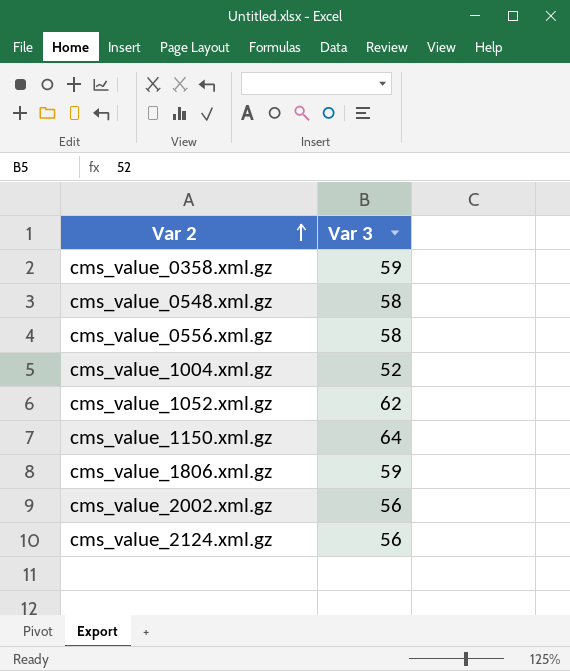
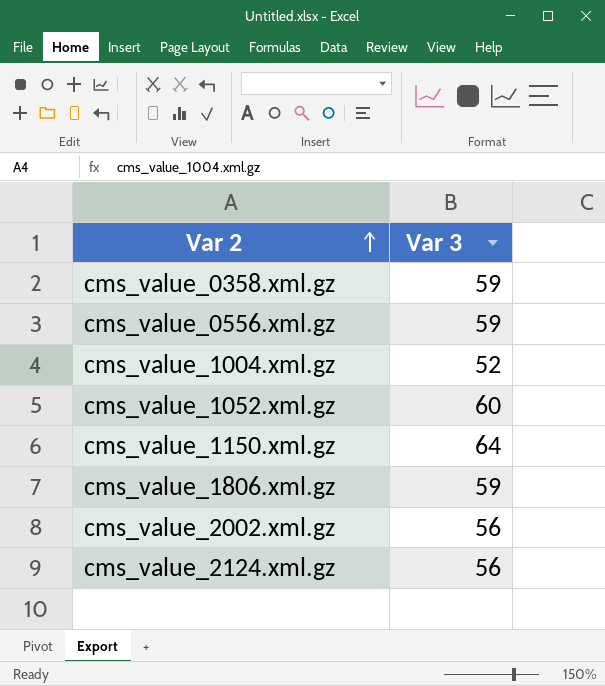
row cms_value_0548.xml.gz: 58 -> none
cms_value_0556.xml.gz | Var 3: 58 -> 59
cms_value_1052.xml.gz | Var 3: 62 -> 60

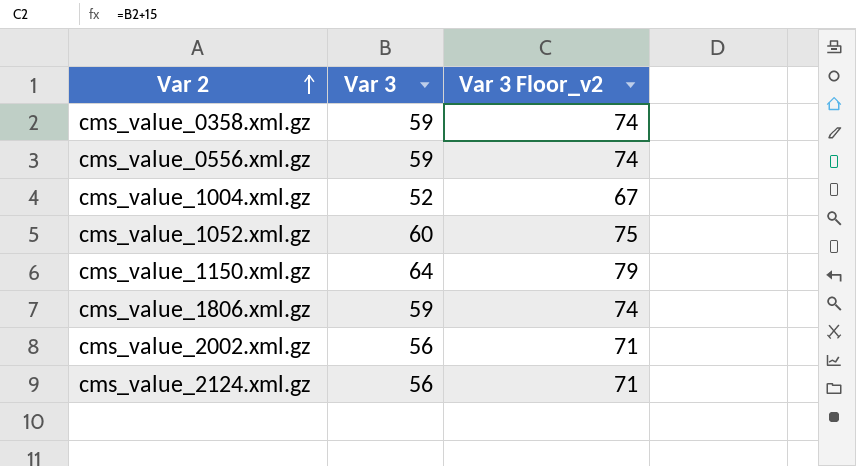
column Var 3 Floor_v2 | formula: none -> [Var 3] + 15

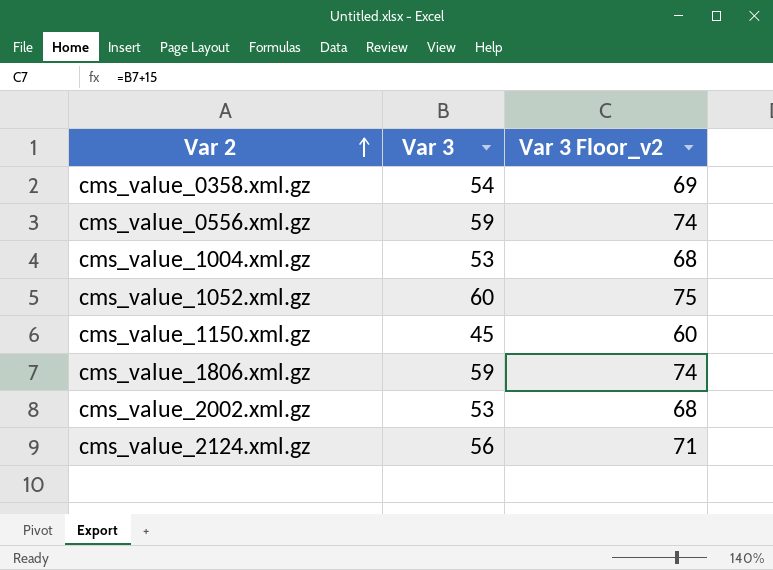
cms_value_0358.xml.gz | Var 3: 59 -> 54
cms_value_0358.xml.gz | Var 3 Floor_v2: 74 -> 69
cms_value_1004.xml.gz | Var 3: 52 -> 53
cms_value_1004.xml.gz | Var 3 Floor_v2: 67 -> 68
cms_value_1150.xml.gz | Var 3: 64 -> 45
cms_value_1150.xml.gz | Var 3 Floor_v2: 79 -> 60
cms_value_2002.xml.gz | Var 3: 56 -> 53
cms_value_2002.xml.gz | Var 3 Floor_v2: 71 -> 68

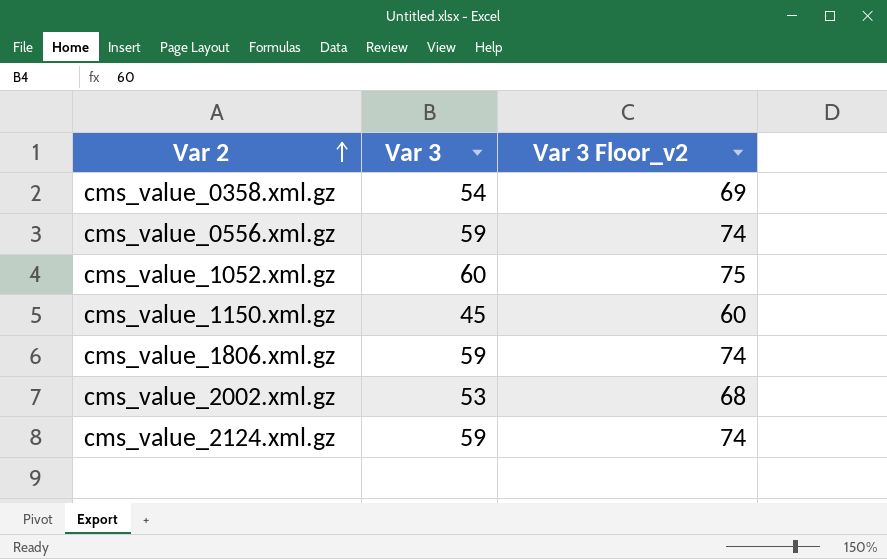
row cms_value_1004.xml.gz: 53 | 68 -> none
cms_value_2124.xml.gz | Var 3: 56 -> 59
cms_value_2124.xml.gz | Var 3 Floor_v2: 71 -> 74

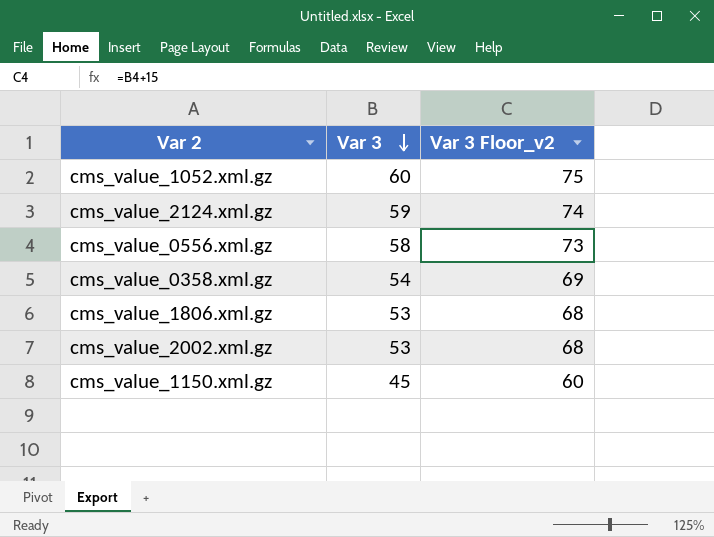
row order: Var 2 ascending -> Var 3 descending
cms_value_0556.xml.gz | Var 3: 59 -> 58
cms_value_0556.xml.gz | Var 3 Floor_v2: 74 -> 73
cms_value_1806.xml.gz | Var 3: 59 -> 53
cms_value_1806.xml.gz | Var 3 Floor_v2: 74 -> 68

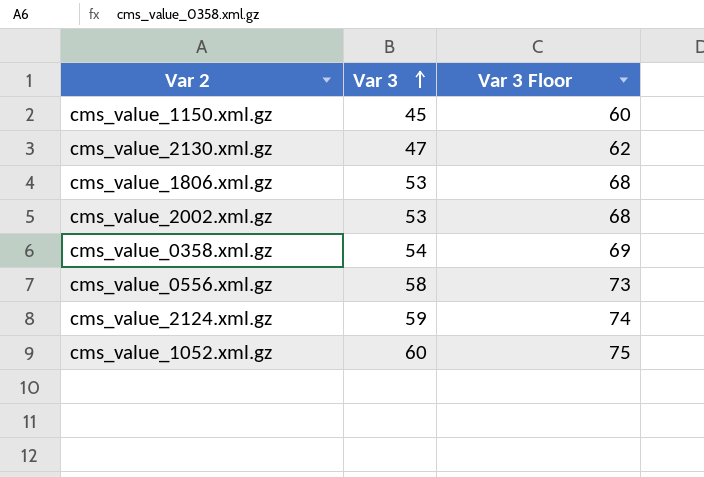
row order: Var 3 descending -> Var 3 ascending
column name: Var 3 Floor_v2 -> Var 3 Floor
row cms_value_2130.xml.gz: none -> 47 | 62

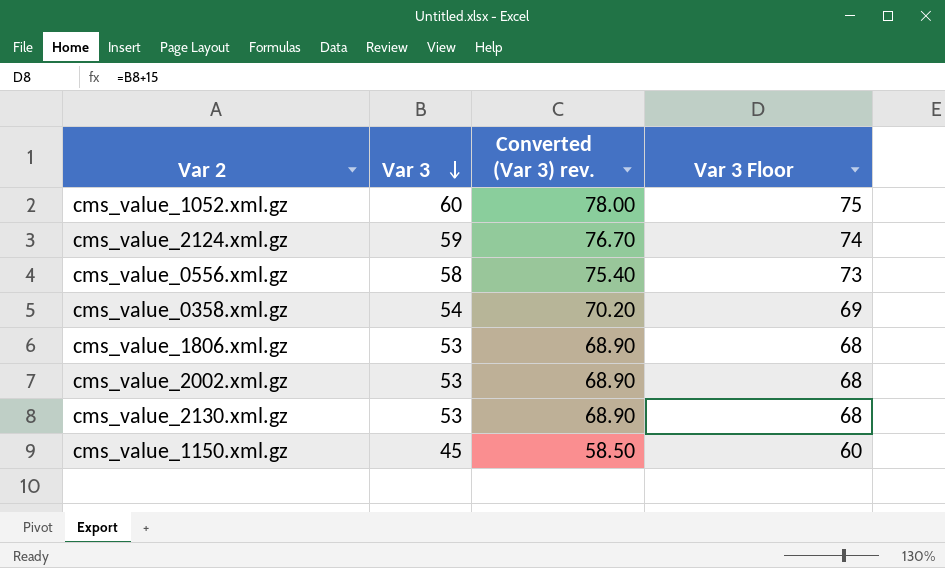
row order: Var 3 ascending -> Var 3 descending
column Converted (Var 3) rev. | formula: none -> [Var 3] * 1.3
cms_value_2130.xml.gz | Var 3: 47 -> 53
cms_value_2130.xml.gz | Var 3 Floor: 62 -> 68

